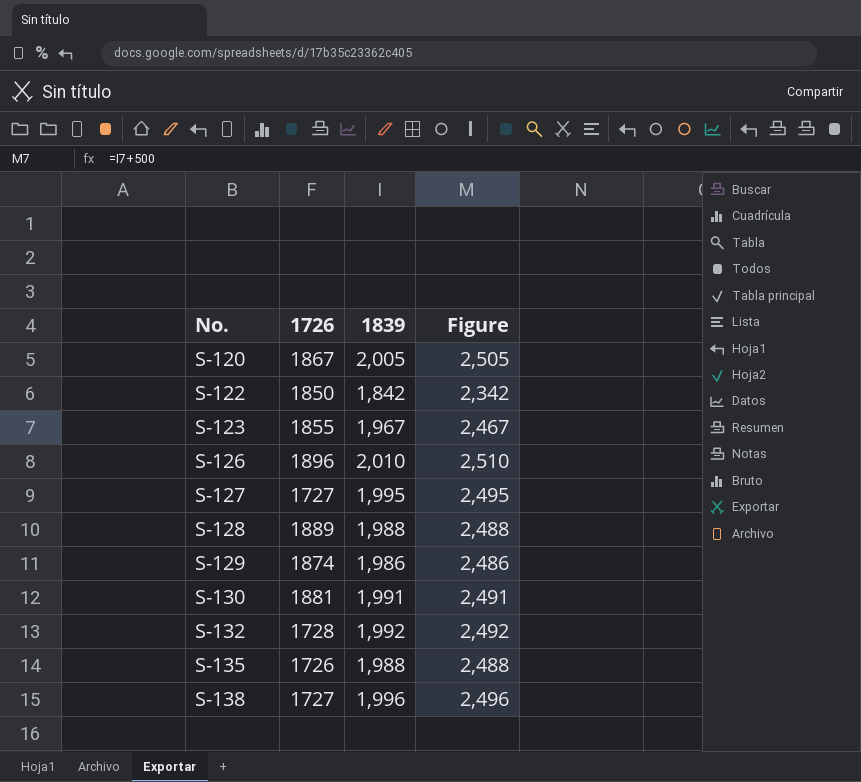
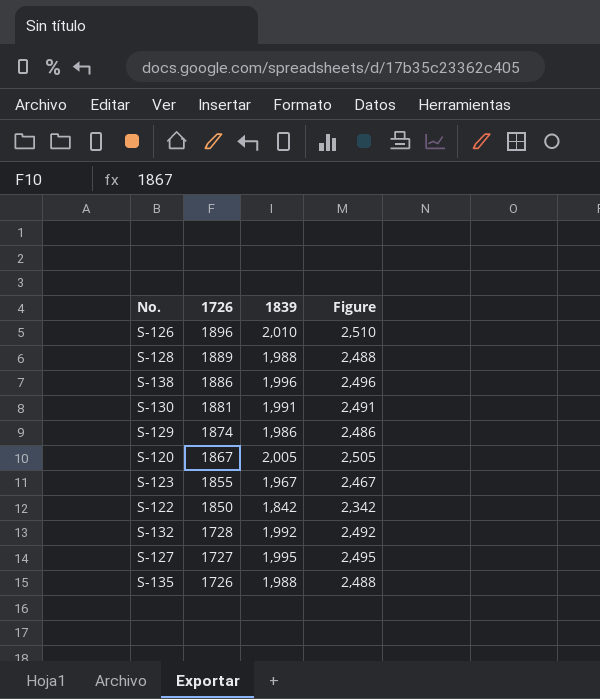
row order: No. ascending -> 1726 descending
S-138 | 1726: 1727 -> 1886

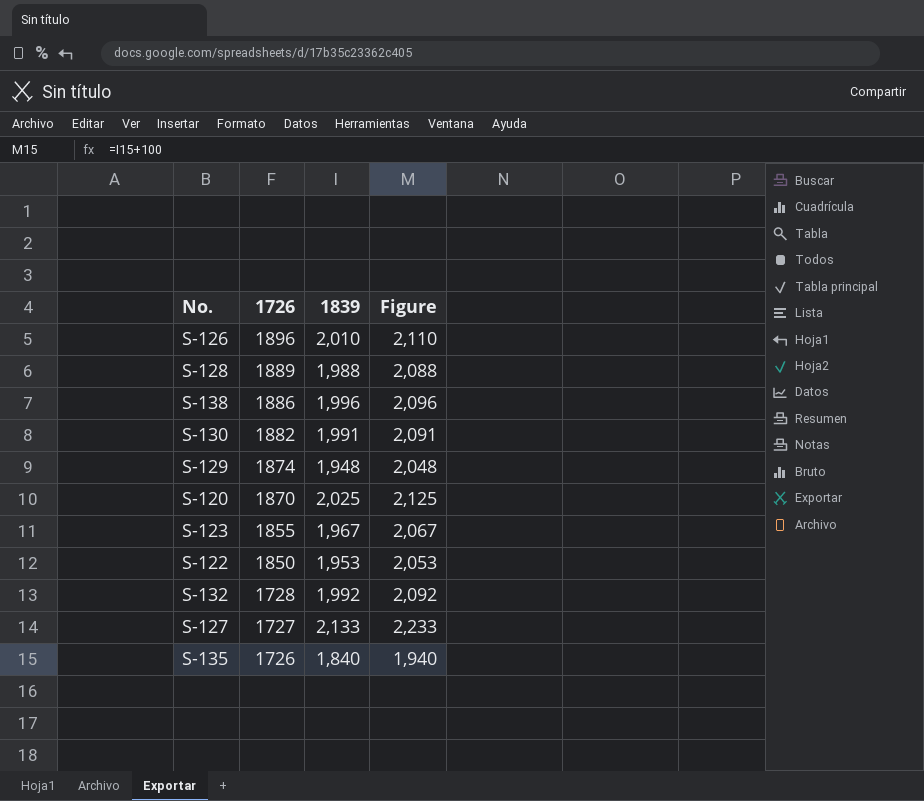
column Figure | formula: [1839] + 500 -> [1839] + 100
S-130 | 1726: 1881 -> 1882
S-129 | 1839: 1,986 -> 1,948
S-120 | 1726: 1867 -> 1870
S-120 | 1839: 2,005 -> 2,025
S-122 | 1839: 1,842 -> 1,953
S-127 | 1839: 1,995 -> 2,133
S-135 | 1839: 1,988 -> 1,840

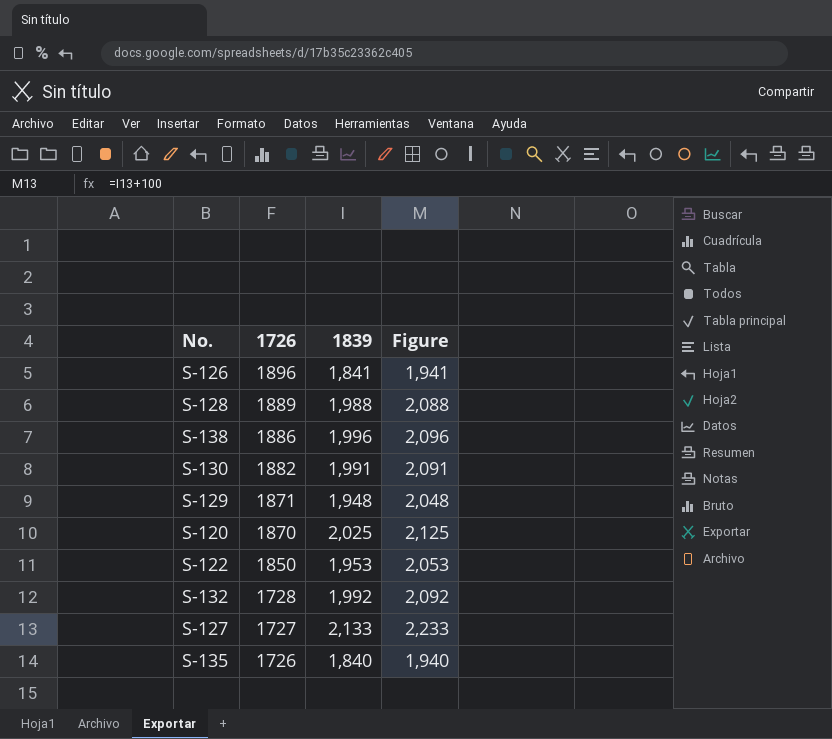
row S-123: 1855 | 1,967 | 2,067 -> none
S-126 | 1839: 2,010 -> 1,841
S-126 | Figure: 2,110 -> 1,941
S-129 | 1726: 1874 -> 1871

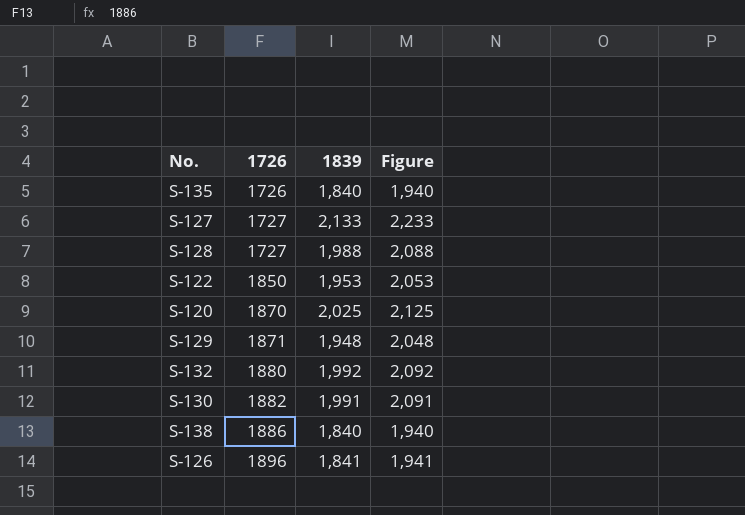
row order: 1726 descending -> 1726 ascending
S-128 | 1726: 1889 -> 1727
S-132 | 1726: 1728 -> 1880
S-138 | 1839: 1,996 -> 1,840
S-138 | Figure: 2,096 -> 1,940

